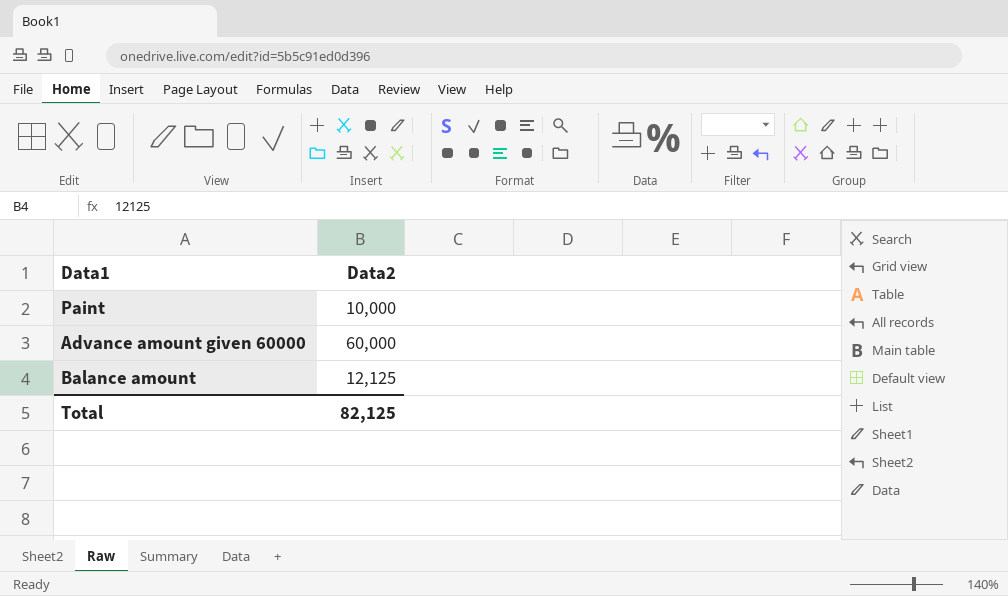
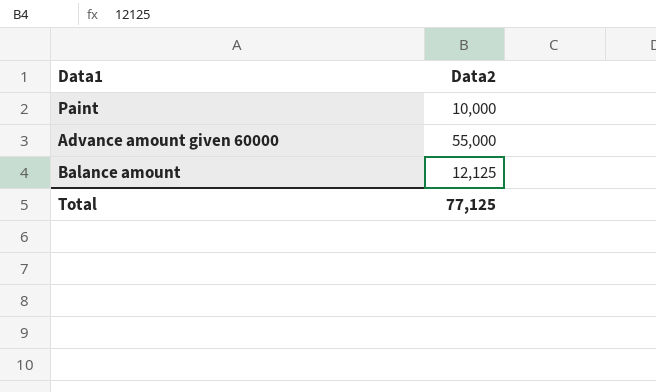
Advance amount given 60000 | Data2: 60,000 -> 55,000
Total | Data2: 82,125 -> 77,125

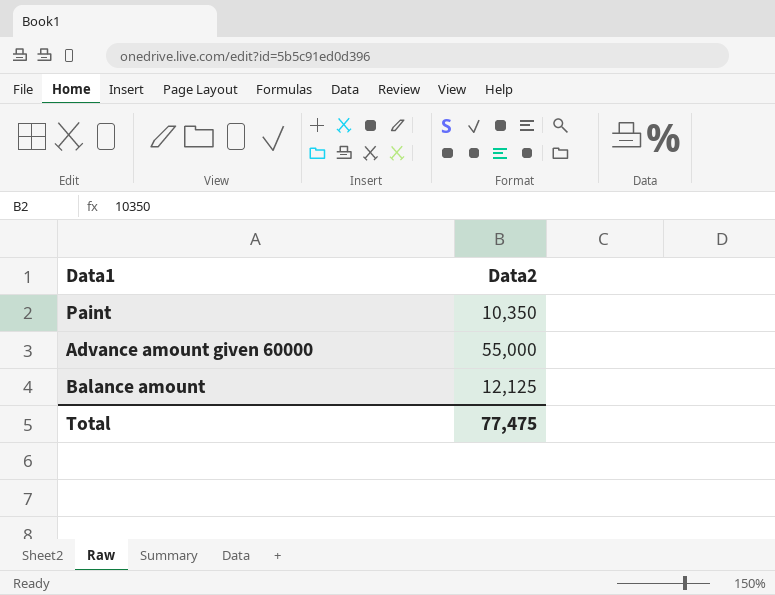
Paint | Data2: 10,000 -> 10,350
Total | Data2: 77,125 -> 77,475

